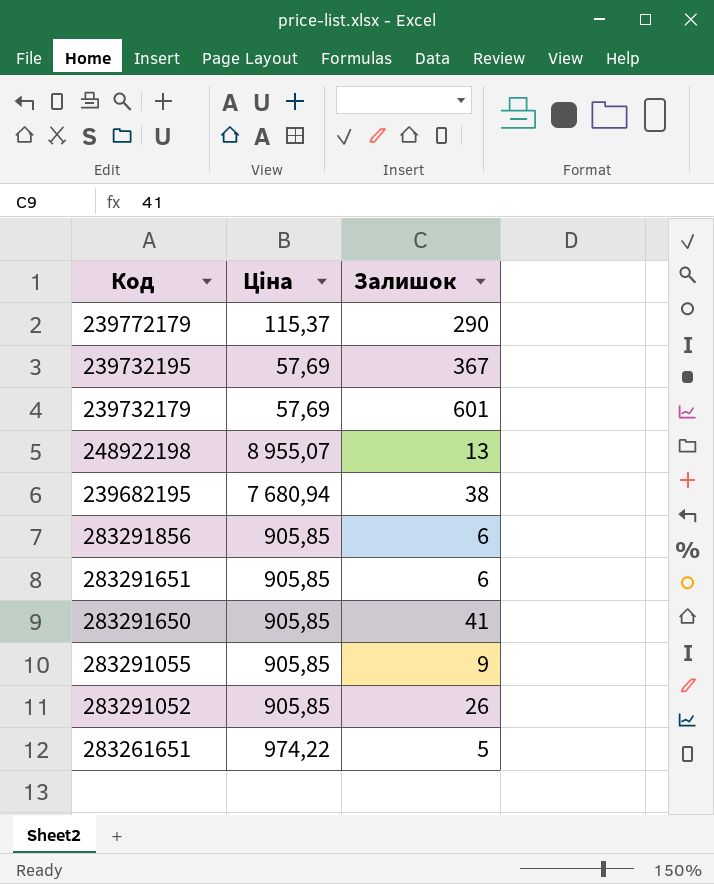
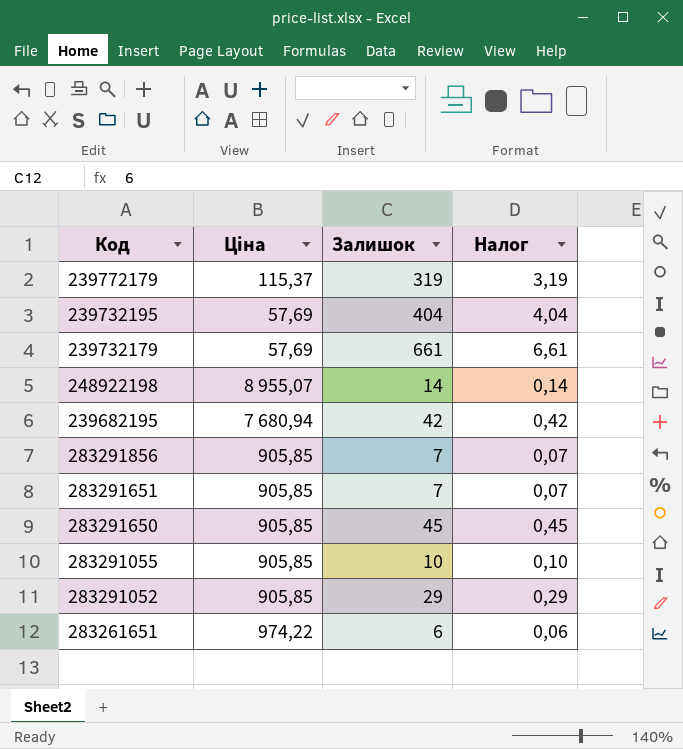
column Налог | formula: none -> [Залишок] * 0,01
239772179 | Залишок: 290 -> 319
239732195 | Залишок: 367 -> 404
239732179 | Залишок: 601 -> 661
248922198 | Залишок: 13 -> 14
239682195 | Залишок: 38 -> 42
283291856 | Залишок: 6 -> 7
283291651 | Залишок: 6 -> 7
283291650 | Залишок: 41 -> 45
283291055 | Залишок: 9 -> 10
283291052 | Залишок: 26 -> 29
283261651 | Залишок: 5 -> 6

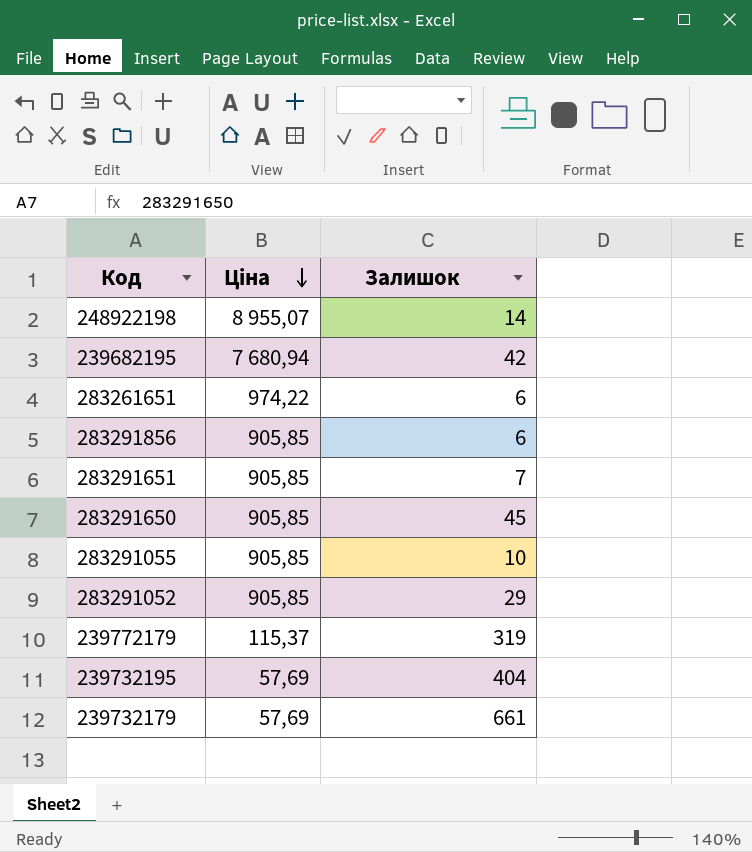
row order: none -> Ціна descending
column Налог | formula: [Залишок] * 0,01 -> none
283291856 | Залишок: 7 -> 6

